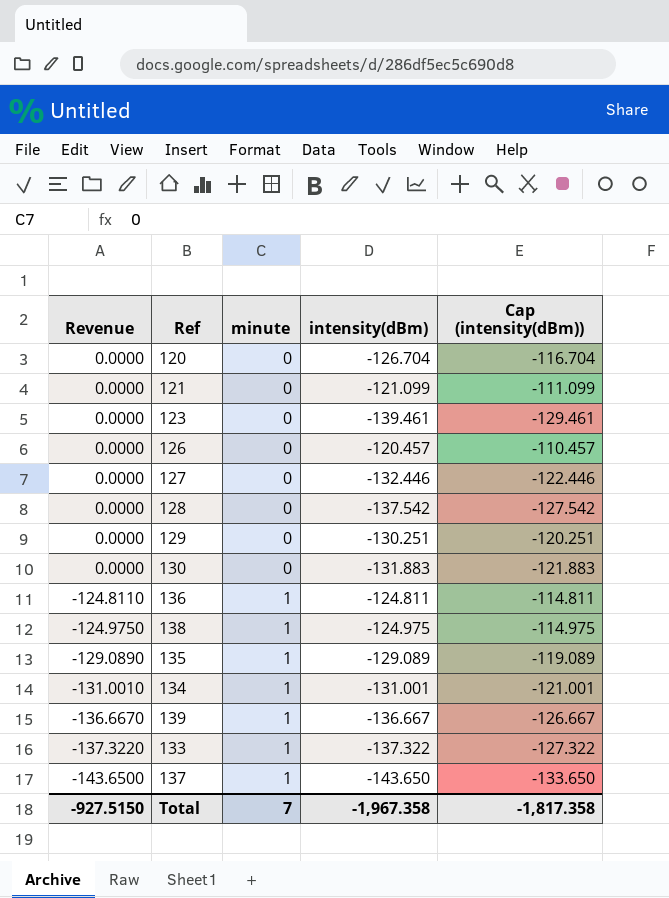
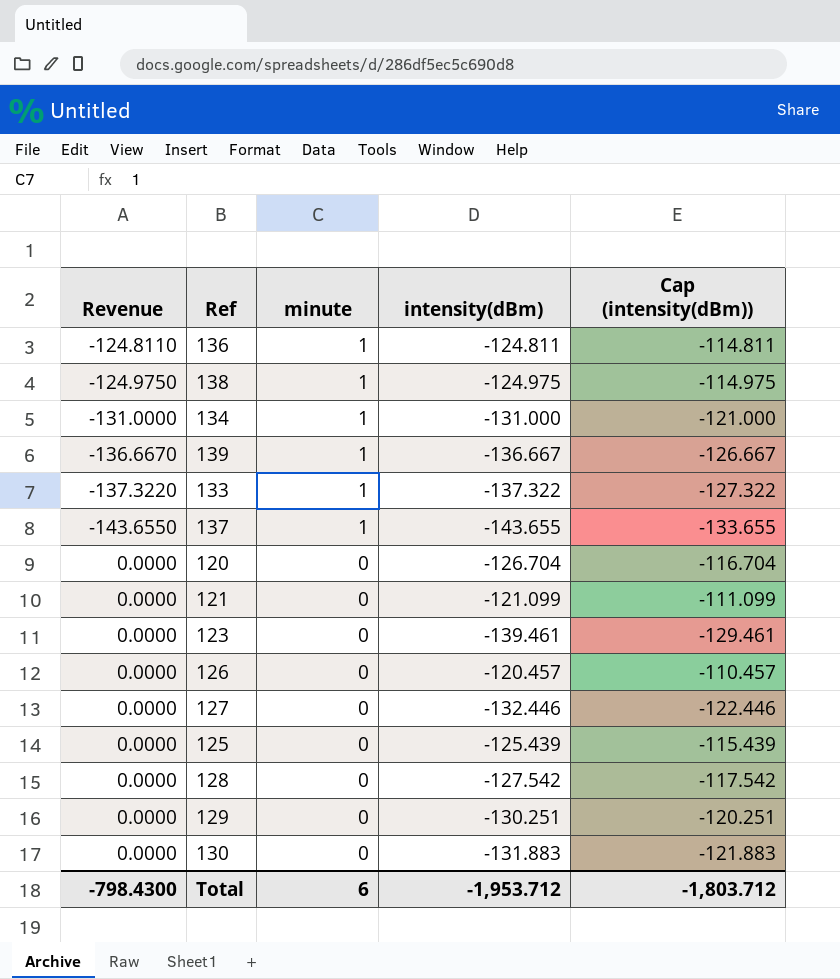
row order: Revenue descending -> minute descending
row 135: -129.0890 | 1 | -129.089 | -119.089 -> none
134 | Revenue: -131.0010 -> -131.0000
134 | intensity(dBm): -131.001 -> -131.000
134 | Cap (intensity(dBm)): -121.001 -> -121.000
137 | Revenue: -143.6500 -> -143.6550
137 | intensity(dBm): -143.650 -> -143.655
137 | Cap (intensity(dBm)): -133.650 -> -133.655
row 125: none -> 0.0000 | 0 | -125.439 | -115.439
128 | intensity(dBm): -137.542 -> -127.542
128 | Cap (intensity(dBm)): -127.542 -> -117.542
Total | Revenue: -927.5150 -> -798.4300
Total | minute: 7 -> 6
Total | intensity(dBm): -1,967.358 -> -1,953.712
Total | Cap (intensity(dBm)): -1,817.358 -> -1,803.712

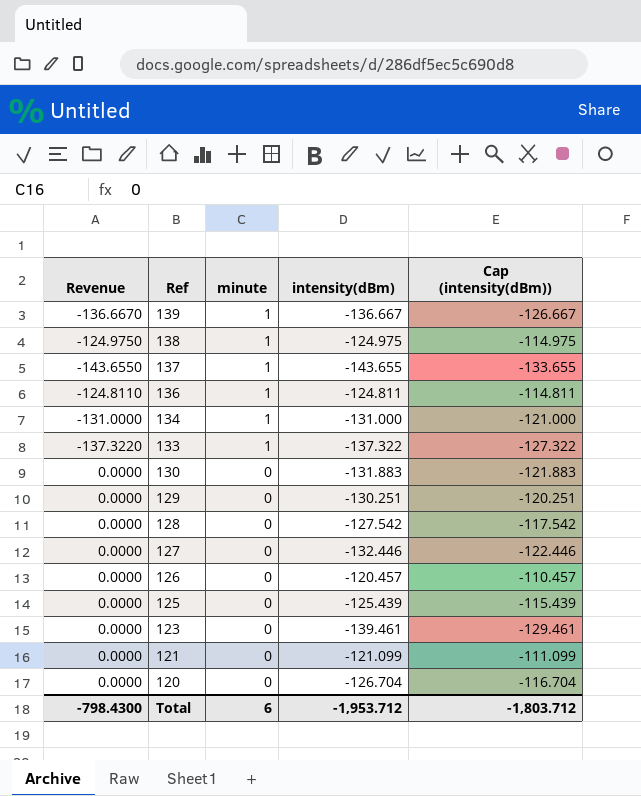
row order: minute descending -> Ref descending

